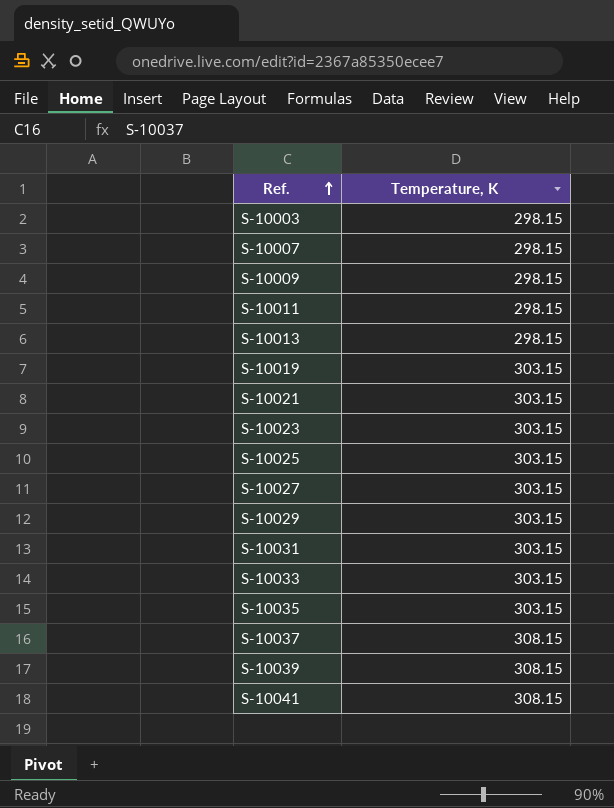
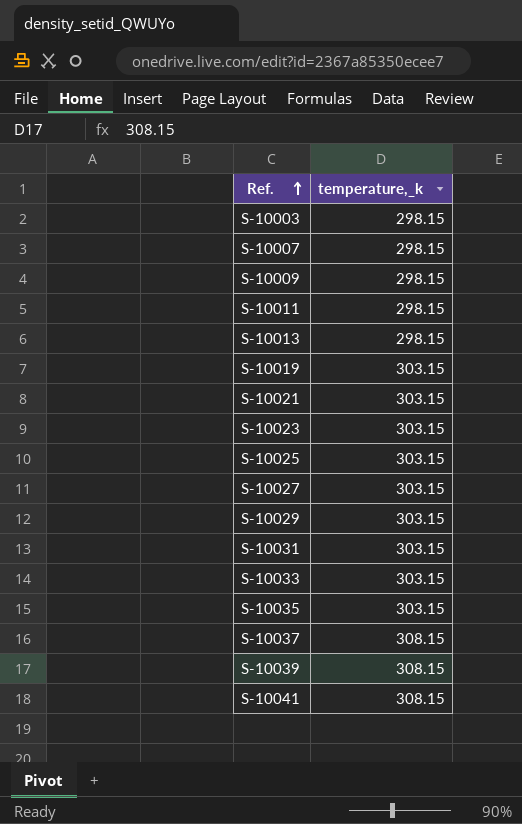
column name: Temperature, K -> temperature,_k

